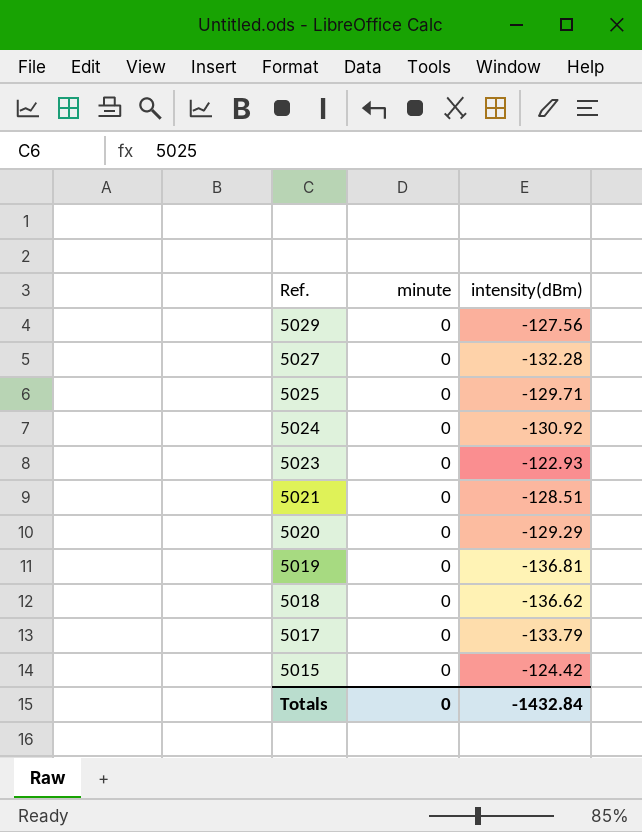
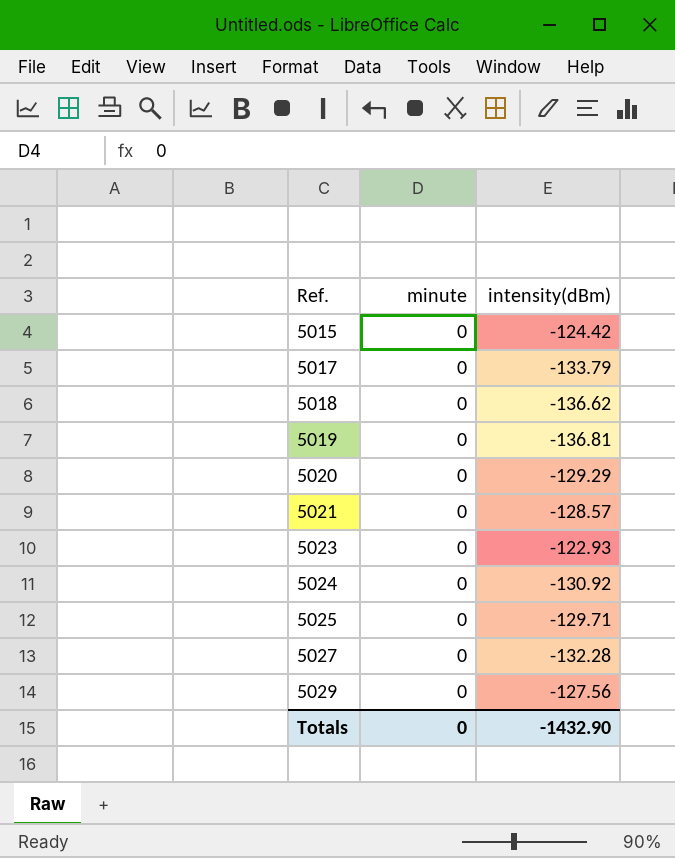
row order: Ref. descending -> Ref. ascending
5021 | intensity(dBm): -128.51 -> -128.57
Totals | intensity(dBm): -1432.84 -> -1432.90

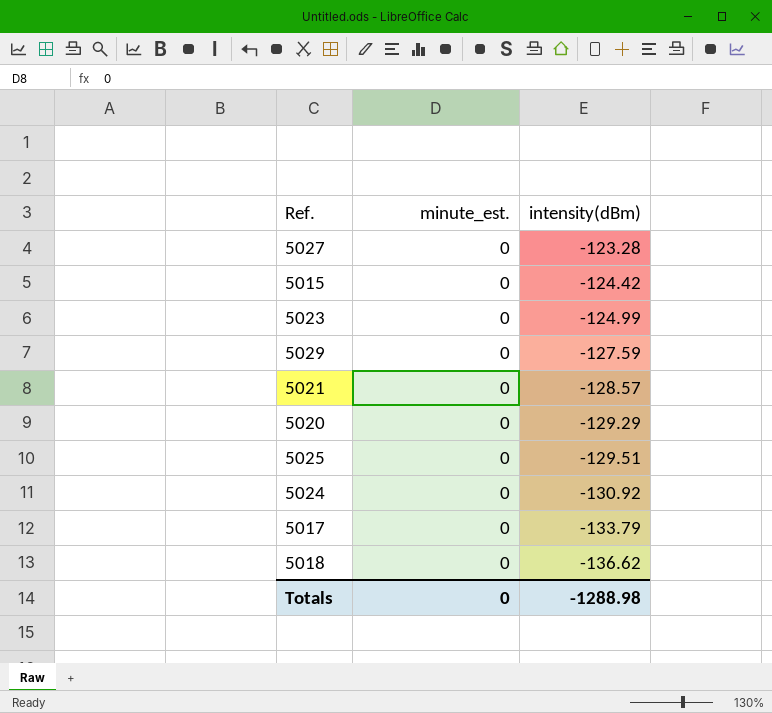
row order: Ref. ascending -> intensity(dBm) descending
column name: minute -> minute_est.
row 5019: 0 | -136.81 -> none
5027 | intensity(dBm): -132.28 -> -123.28
5023 | intensity(dBm): -122.93 -> -124.99
5029 | intensity(dBm): -127.56 -> -127.59
5025 | intensity(dBm): -129.71 -> -129.51
Totals | intensity(dBm): -1432.90 -> -1288.98

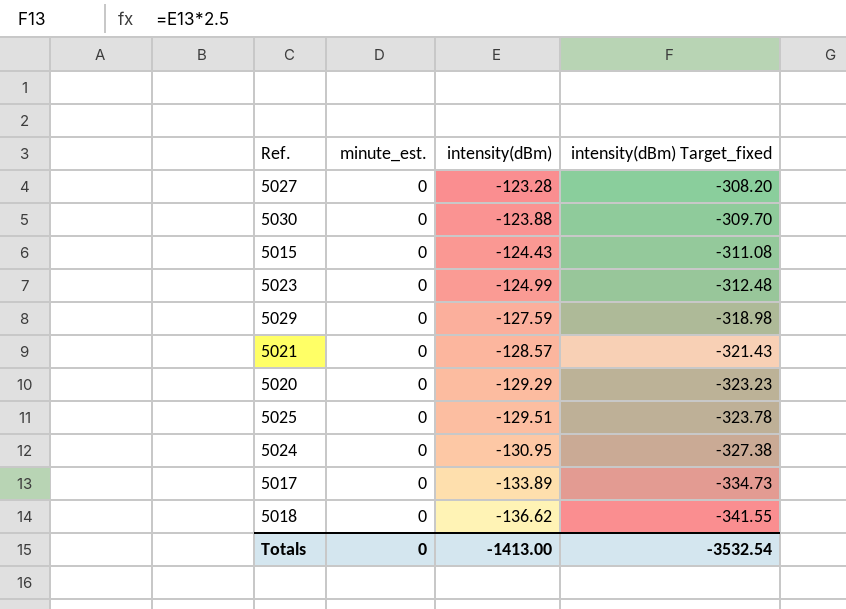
column intensity(dBm) Target_fixed | formula: none -> [intensity(dBm)] * 2.5
row 5030: none -> 0 | -123.88 | -309.70
5015 | intensity(dBm): -124.42 -> -124.43
5024 | intensity(dBm): -130.92 -> -130.95
5017 | intensity(dBm): -133.79 -> -133.89
Totals | intensity(dBm): -1288.98 -> -1413.00

